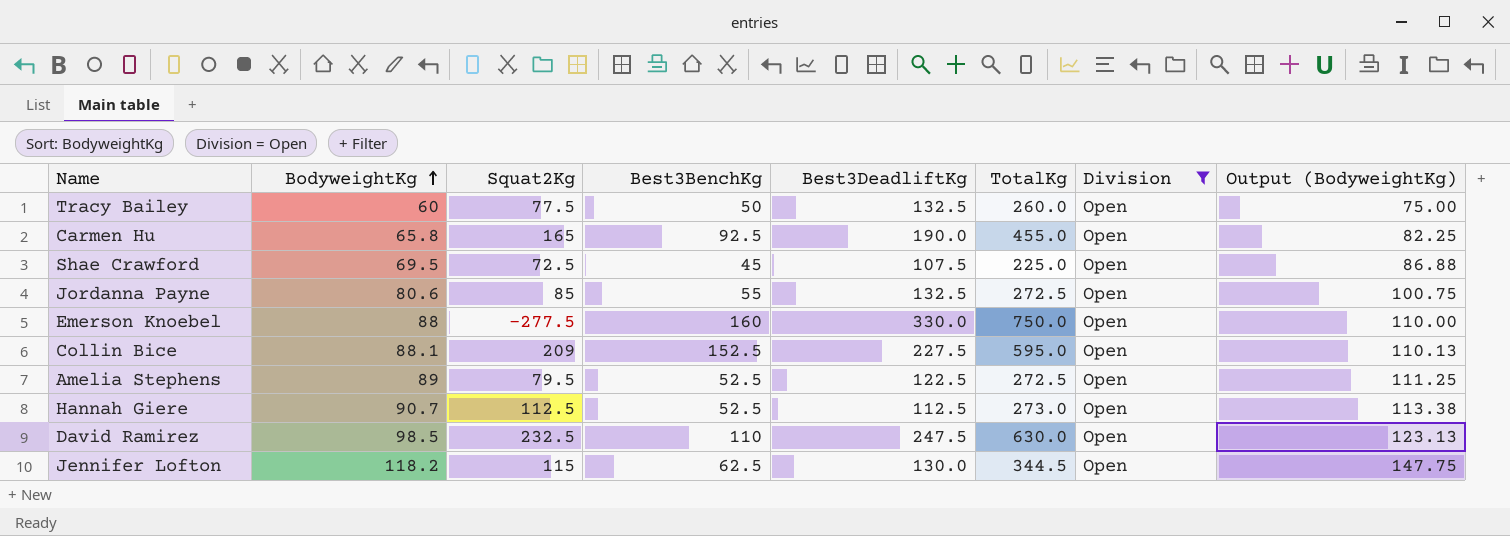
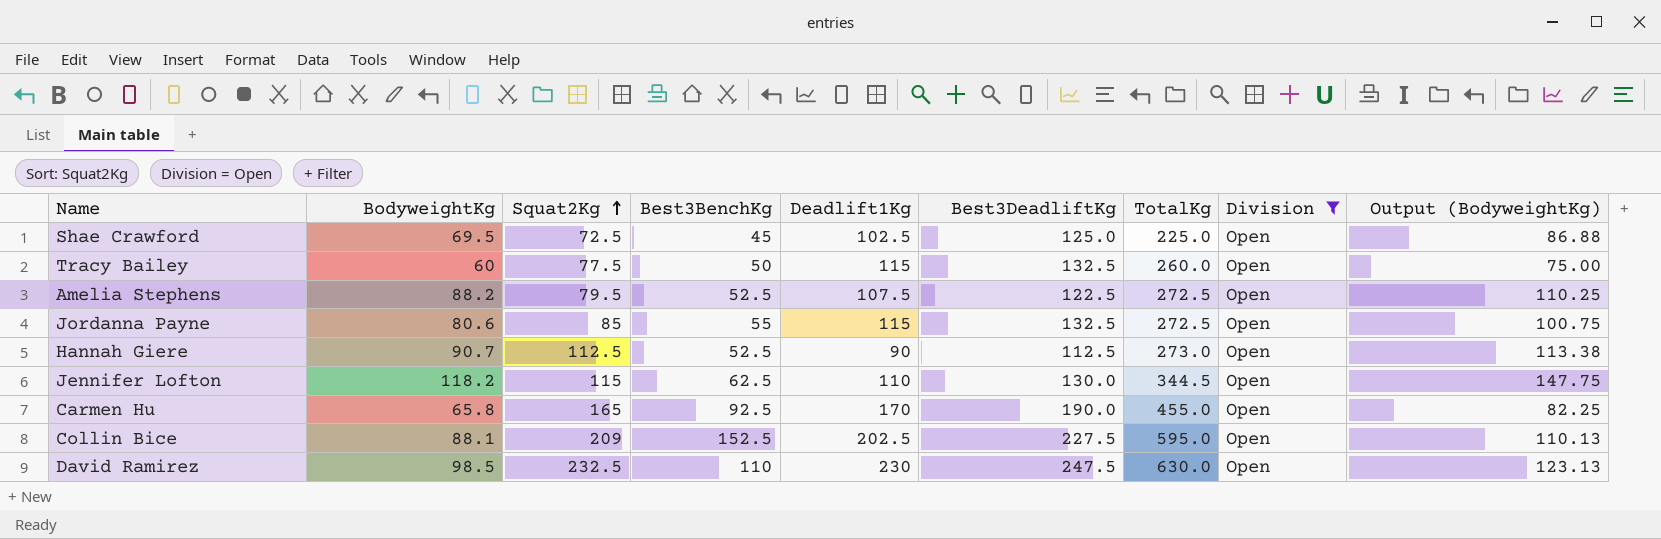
row order: BodyweightKg ascending -> Squat2Kg ascending
column Deadlift1Kg | position: none -> 5
row Emerson Knoebel: 88 | -277.5 | 160 | 330.0 | 750.0 | Open | 110.00 -> none
Shae Crawford | Best3DeadliftKg: 107.5 -> 125.0
Amelia Stephens | BodyweightKg: 89 -> 88.2
Amelia Stephens | Output (BodyweightKg): 111.25 -> 110.25

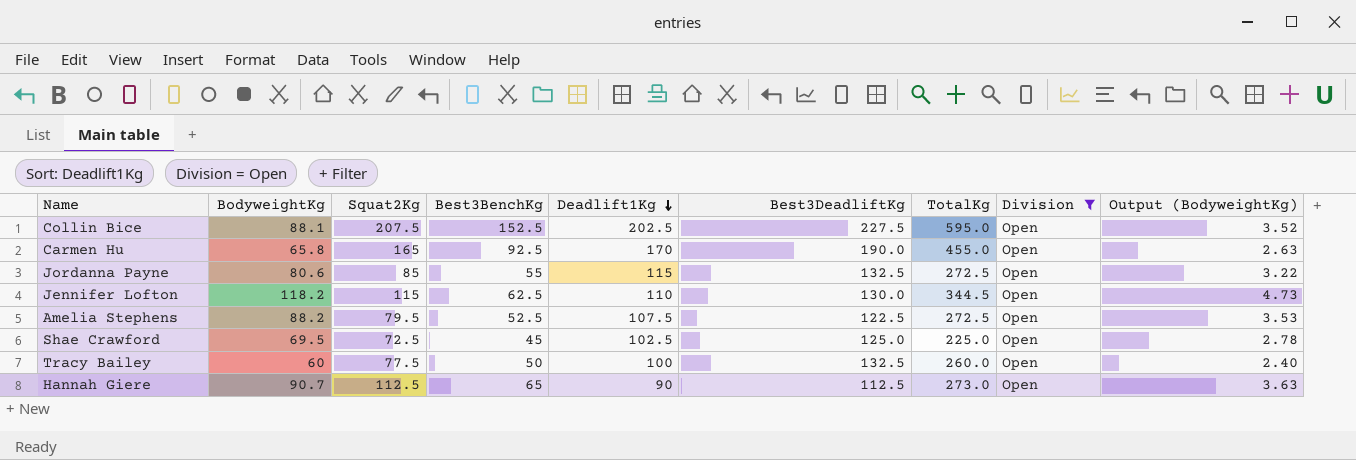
row order: Squat2Kg ascending -> Deadlift1Kg descending
column Output (BodyweightKg) | formula: [BodyweightKg] * 1.25 -> [BodyweightKg] * 0.04
row David Ramirez: 98.5 | 232.5 | 110 | 230 | 247.5 | 630.0 | Open | 123.13 -> none
Collin Bice | Squat2Kg: 209 -> 207.5
Tracy Bailey | Deadlift1Kg: 115 -> 100
Hannah Giere | Best3BenchKg: 52.5 -> 65

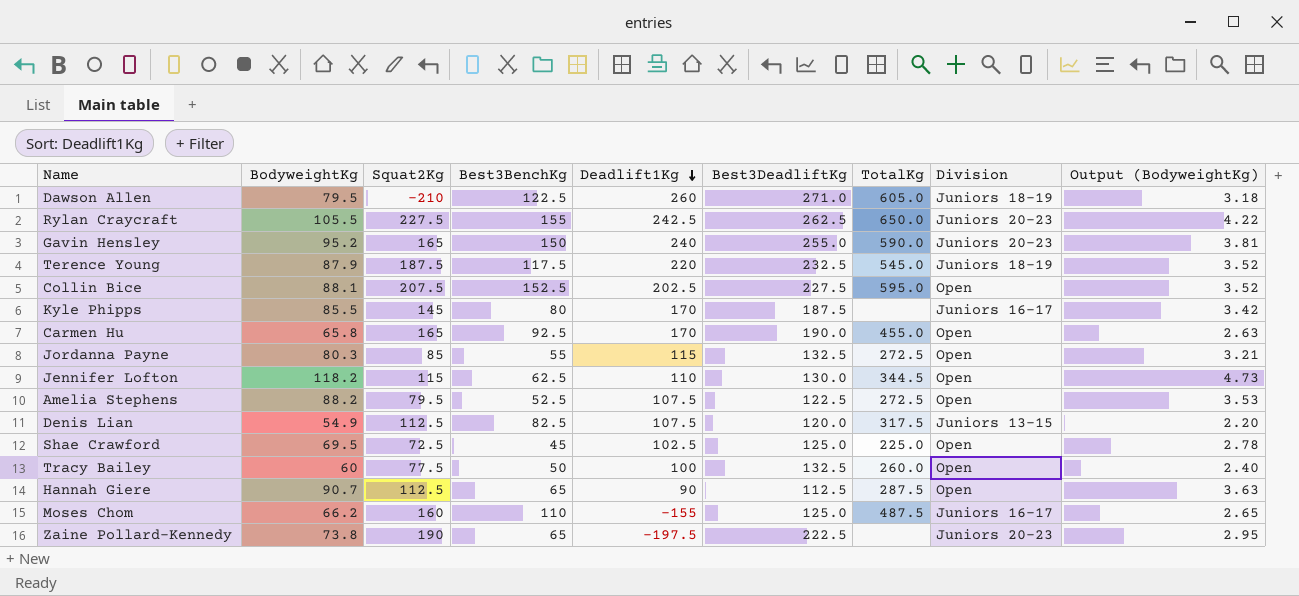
filter: Division = Open -> none
Jordanna Payne | BodyweightKg: 80.6 -> 80.3
Jordanna Payne | Output (BodyweightKg): 3.22 -> 3.21
Hannah Giere | TotalKg: 273.0 -> 287.5

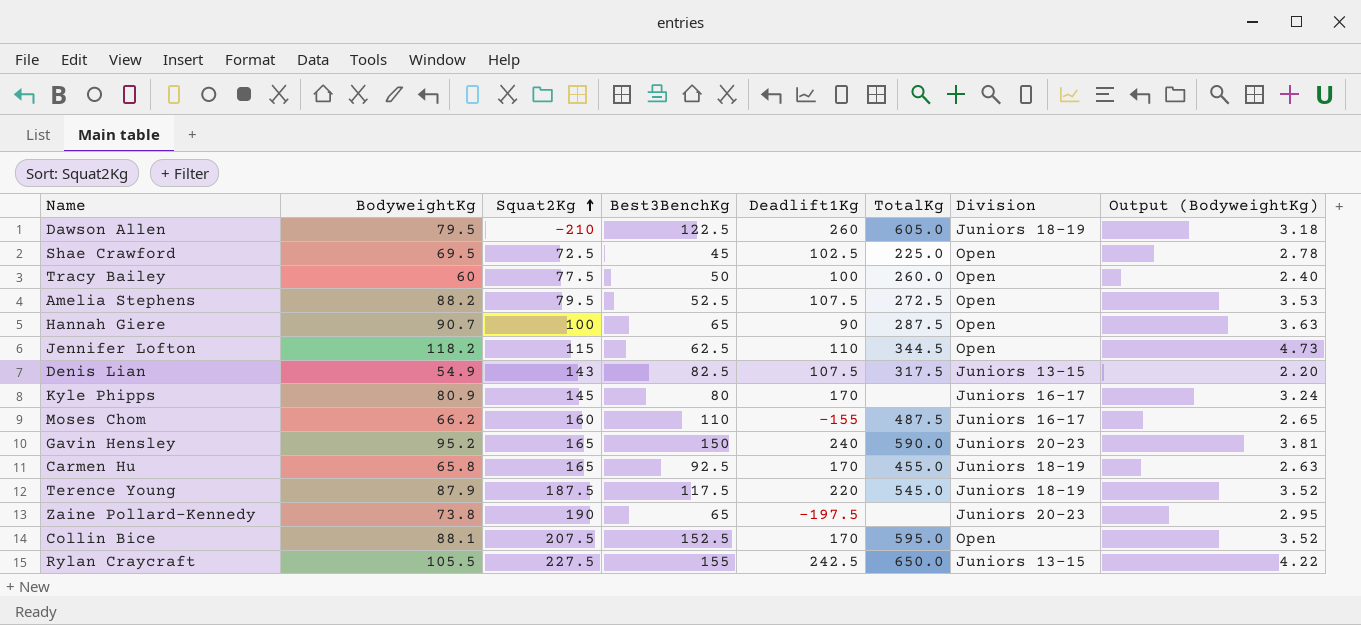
row order: Deadlift1Kg descending -> Squat2Kg ascending
column Best3DeadliftKg | position: 6 -> none
row Jordanna Payne: 80.3 | 85 | 55 | 115 | 132.5 | 272.5 | Open | 3.21 -> none
Hannah Giere | Squat2Kg: 112.5 -> 100
Denis Lian | Squat2Kg: 112.5 -> 143
Kyle Phipps | BodyweightKg: 85.5 -> 80.9
Kyle Phipps | Output (BodyweightKg): 3.42 -> 3.24
Carmen Hu | Division: Open -> Juniors 18-19
Collin Bice | Deadlift1Kg: 202.5 -> 170
Rylan Craycraft | Division: Juniors 20-23 -> Juniors 13-15

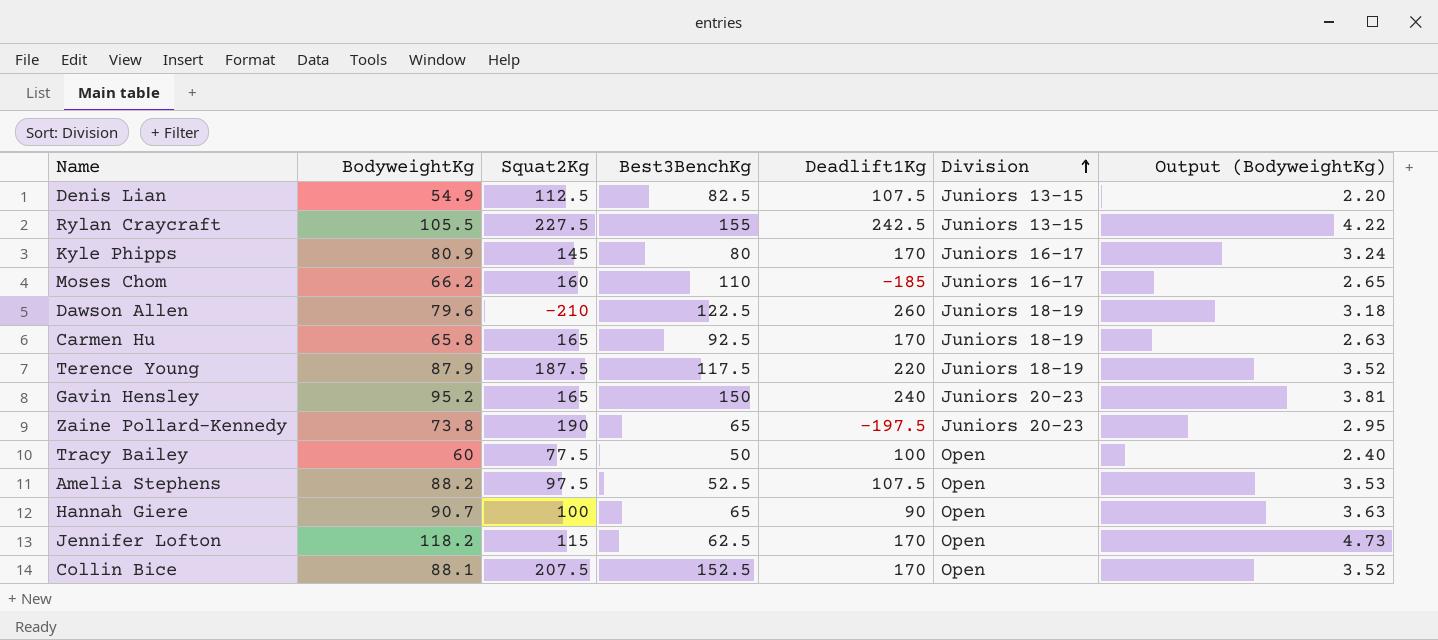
row order: Squat2Kg ascending -> Division ascending
column TotalKg | position: 6 -> none
row Shae Crawford: 69.5 | 72.5 | 45 | 102.5 | 225.0 | Open | 2.78 -> none
Denis Lian | Squat2Kg: 143 -> 112.5
Moses Chom | Deadlift1Kg: -155 -> -185
Dawson Allen | BodyweightKg: 79.5 -> 79.6
Amelia Stephens | Squat2Kg: 79.5 -> 97.5
Jennifer Lofton | Deadlift1Kg: 110 -> 170

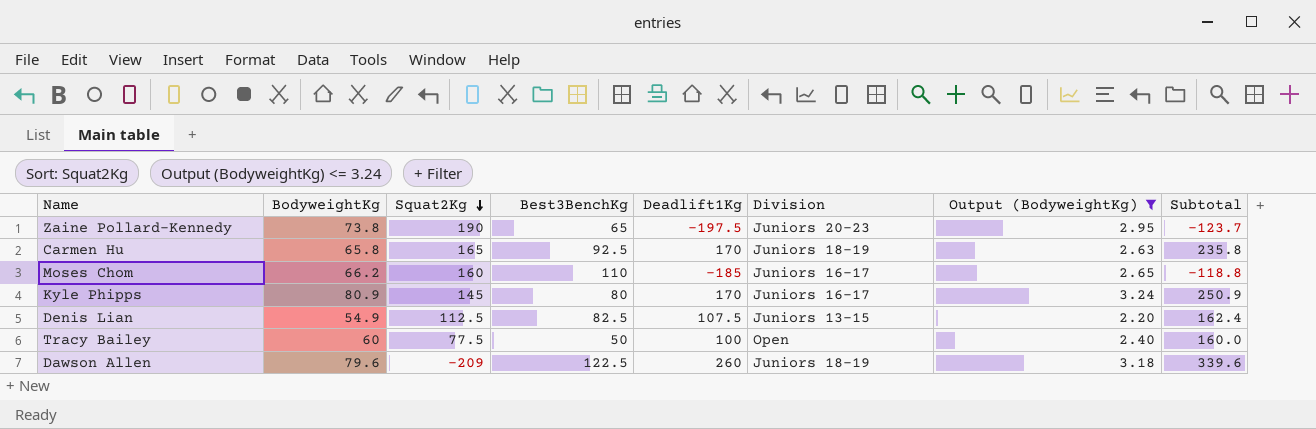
filter: none -> Output (BodyweightKg) <= 3.24
row order: Division ascending -> Squat2Kg descending
column Subtotal | formula: none -> [BodyweightKg] + [Deadlift1Kg]
Dawson Allen | Squat2Kg: -210 -> -209

